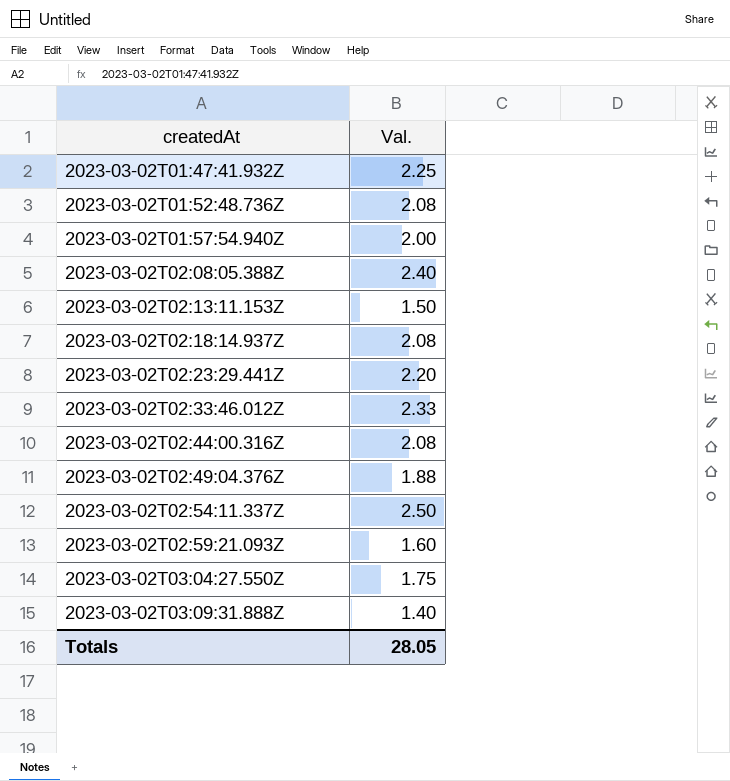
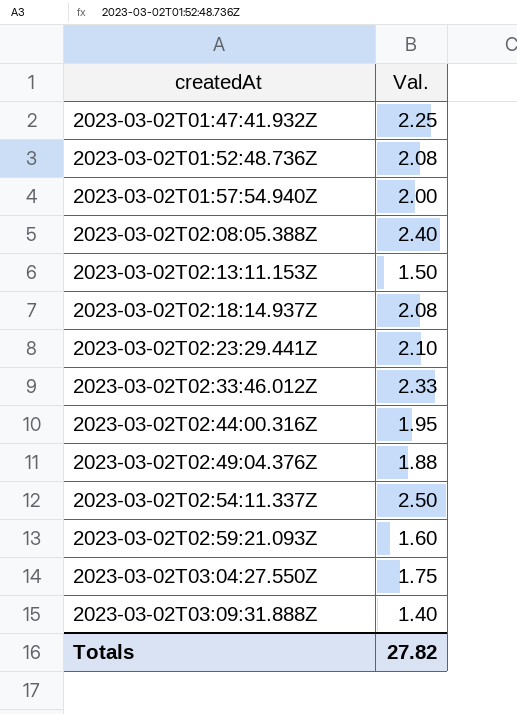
2023-03-02T02:23:29.441Z | Val.: 2.20 -> 2.10
2023-03-02T02:44:00.316Z | Val.: 2.08 -> 1.95
Totals | Val.: 28.05 -> 27.82

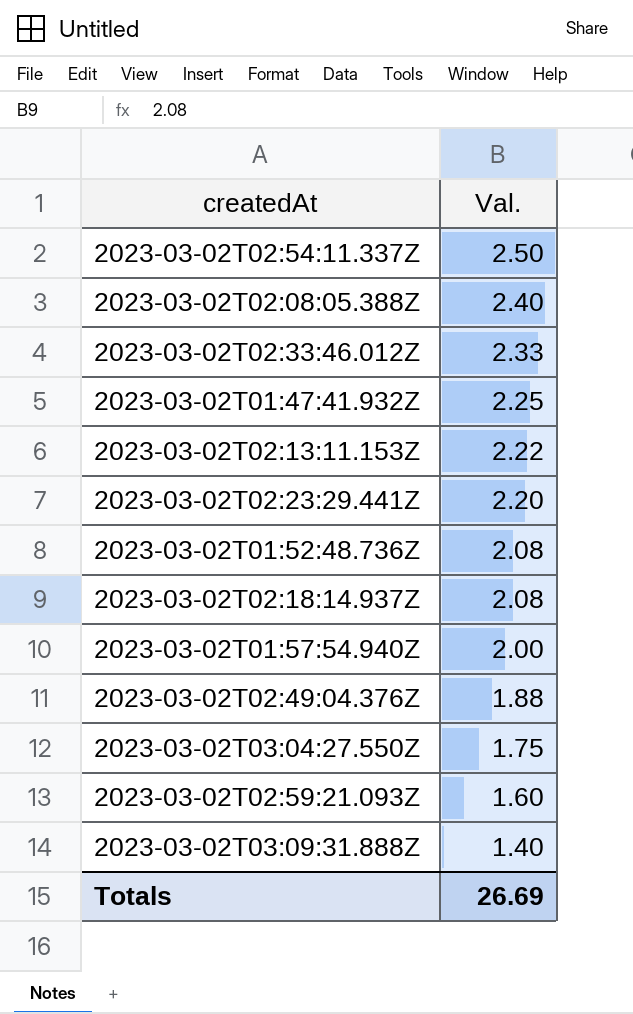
row order: createdAt ascending -> Val. descending
row 2023-03-02T02:44:00.316Z: 1.95 -> none
2023-03-02T02:13:11.153Z | Val.: 1.50 -> 2.22
2023-03-02T02:23:29.441Z | Val.: 2.10 -> 2.20
Totals | Val.: 27.82 -> 26.69

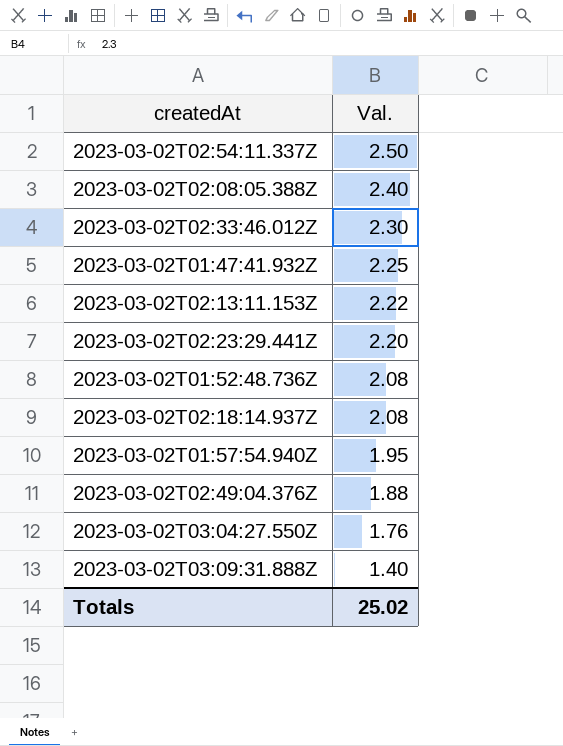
row 2023-03-02T02:59:21.093Z: 1.60 -> none
2023-03-02T02:33:46.012Z | Val.: 2.33 -> 2.30
2023-03-02T01:57:54.940Z | Val.: 2.00 -> 1.95
2023-03-02T03:04:27.550Z | Val.: 1.75 -> 1.76
Totals | Val.: 26.69 -> 25.02

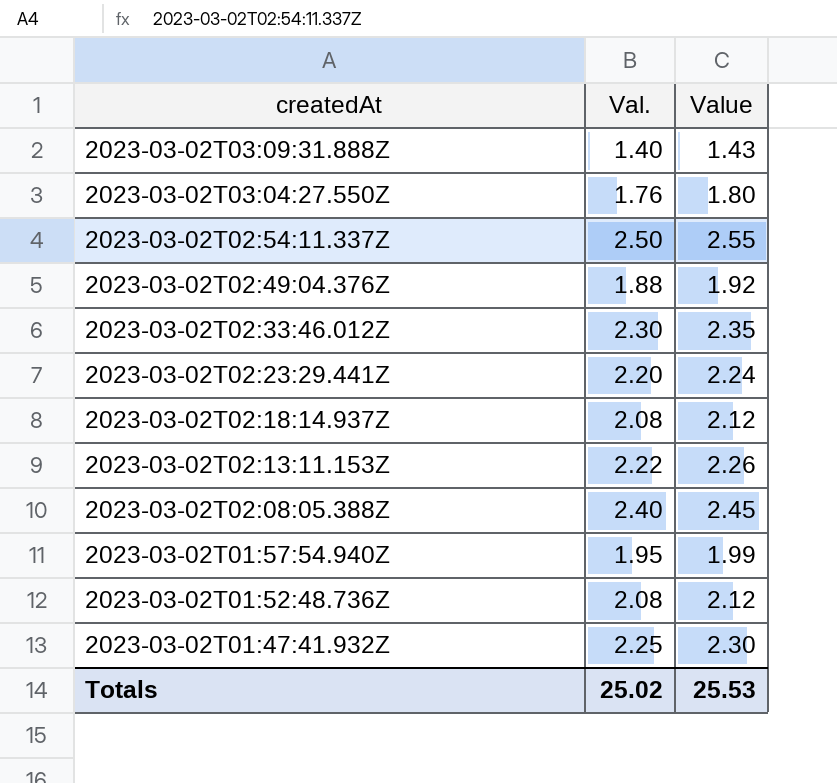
row order: Val. descending -> createdAt descending
column Value | formula: none -> [Val.] * 1.02

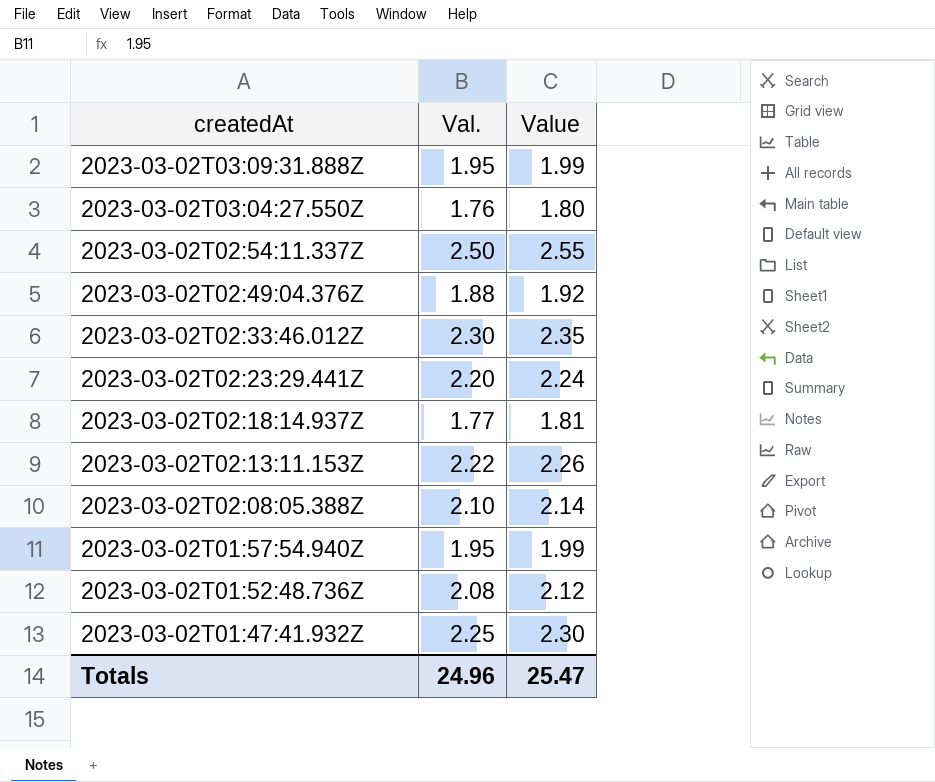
2023-03-02T03:09:31.888Z | Val.: 1.40 -> 1.95
2023-03-02T03:09:31.888Z | Value: 1.43 -> 1.99
2023-03-02T02:18:14.937Z | Val.: 2.08 -> 1.77
2023-03-02T02:18:14.937Z | Value: 2.12 -> 1.81
2023-03-02T02:08:05.388Z | Val.: 2.40 -> 2.10
2023-03-02T02:08:05.388Z | Value: 2.45 -> 2.14
Totals | Val.: 25.02 -> 24.96
Totals | Value: 25.53 -> 25.47

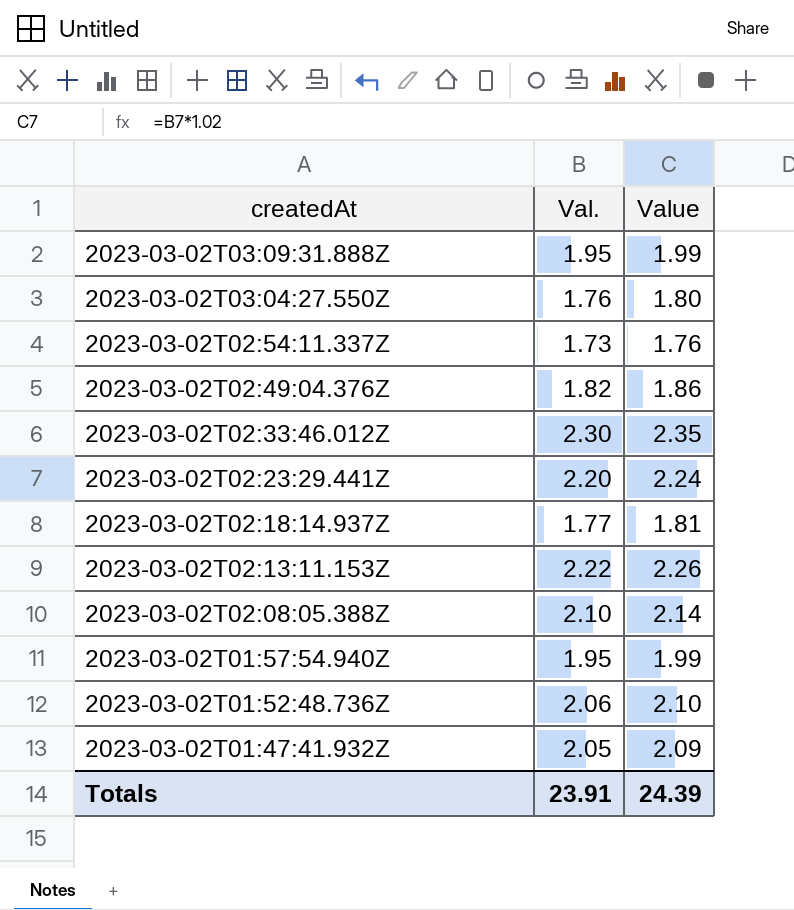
2023-03-02T02:54:11.337Z | Val.: 2.50 -> 1.73
2023-03-02T02:54:11.337Z | Value: 2.55 -> 1.76
2023-03-02T02:49:04.376Z | Val.: 1.88 -> 1.82
2023-03-02T02:49:04.376Z | Value: 1.92 -> 1.86
2023-03-02T01:52:48.736Z | Val.: 2.08 -> 2.06
2023-03-02T01:52:48.736Z | Value: 2.12 -> 2.10
2023-03-02T01:47:41.932Z | Val.: 2.25 -> 2.05
2023-03-02T01:47:41.932Z | Value: 2.30 -> 2.09
Totals | Val.: 24.96 -> 23.91
Totals | Value: 25.47 -> 24.39

